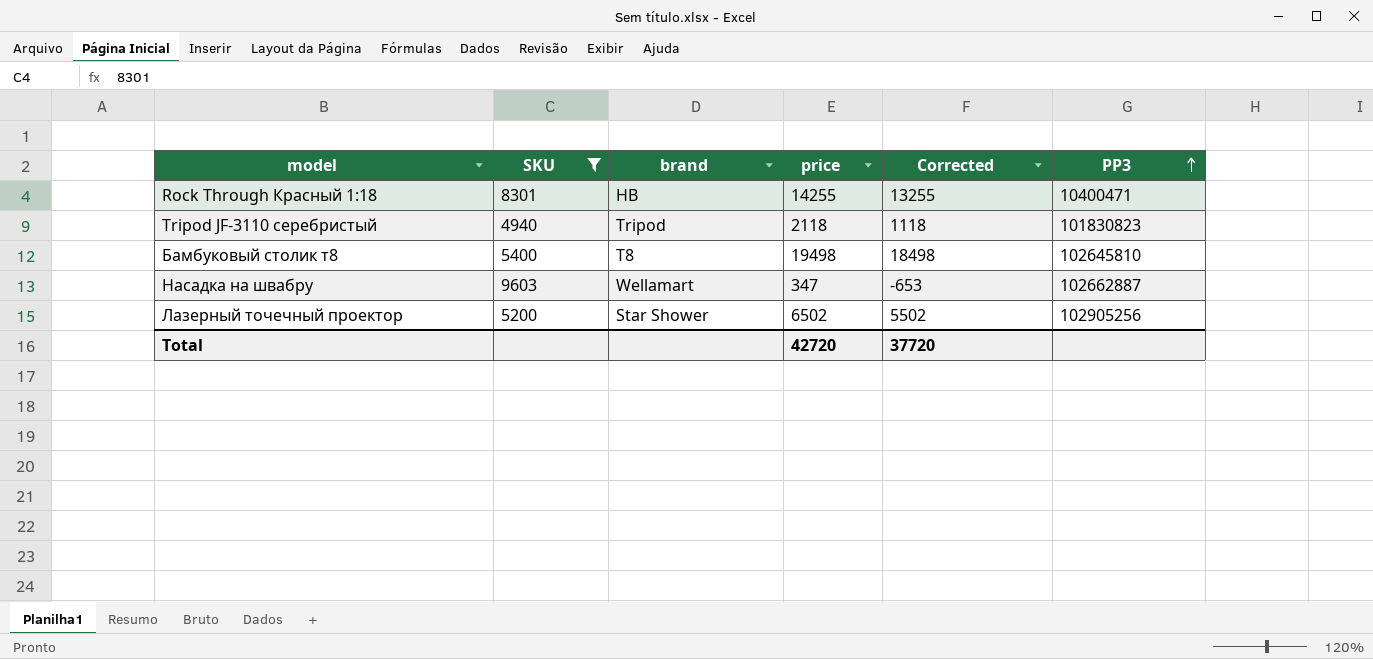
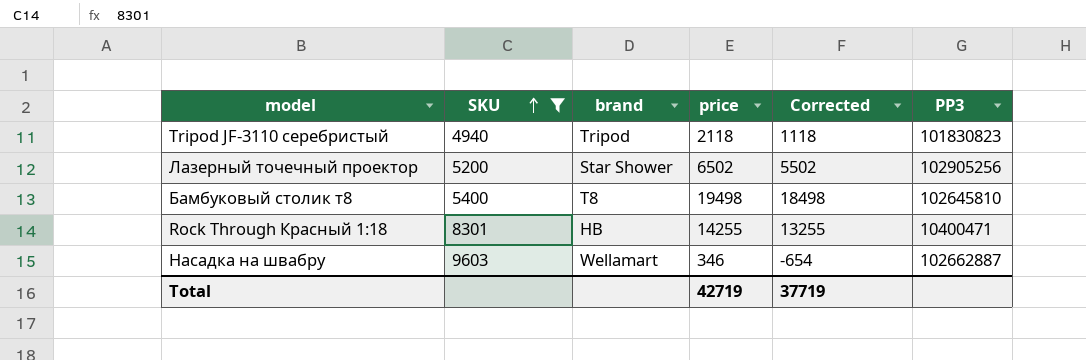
row order: PP3 ascending -> SKU ascending
Насадка на швабру | price: 347 -> 346
Насадка на швабру | Corrected: -653 -> -654
Total | price: 42720 -> 42719
Total | Corrected: 37720 -> 37719

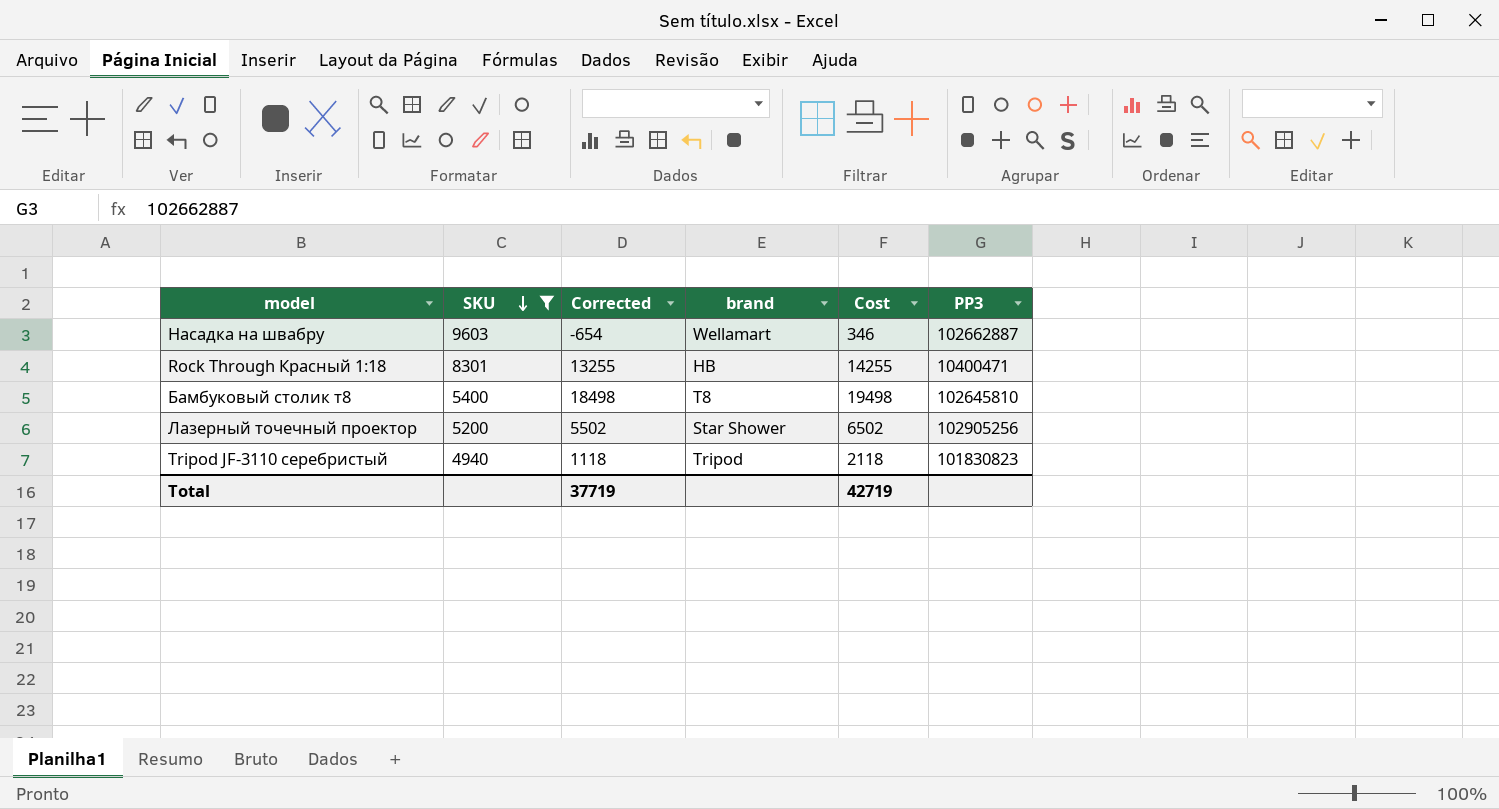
row order: SKU ascending -> SKU descending
column Corrected | position: 5 -> 3
column name: price -> Cost

